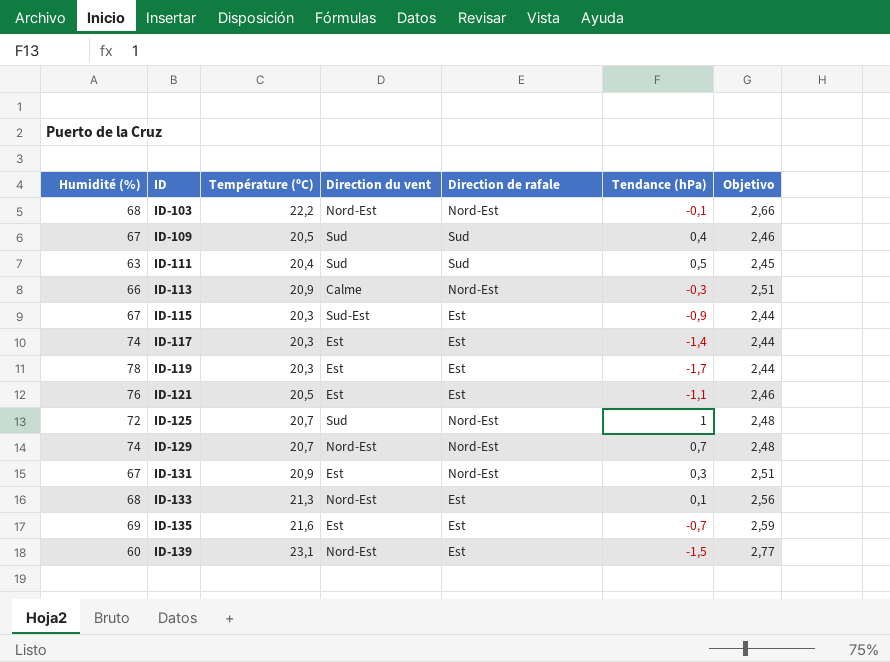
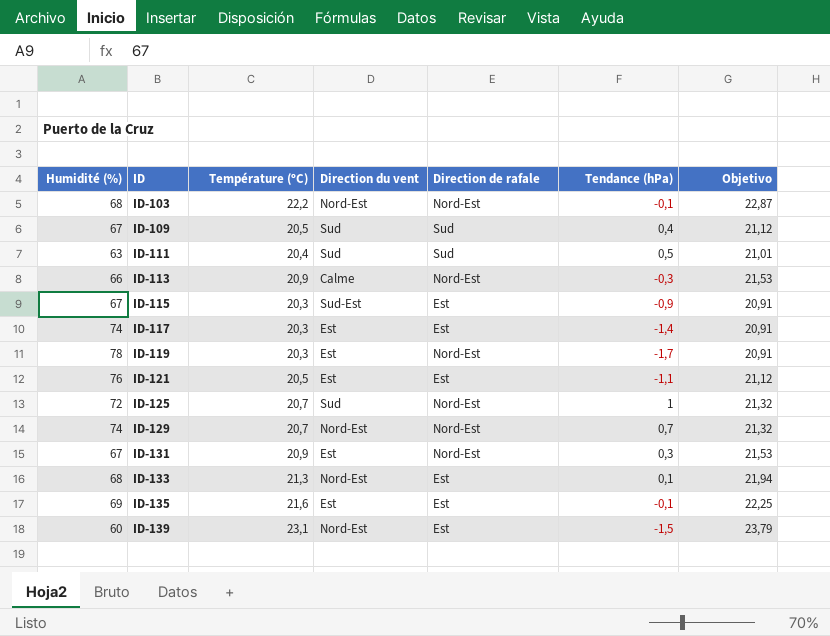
column Objetivo | formula: [Température (ºC)] * 0,12 -> [Température (ºC)] * 1,03
ID-119 | Direction de rafale: Est -> Nord-Est
ID-135 | Tendance (hPa): -0,7 -> -0,1

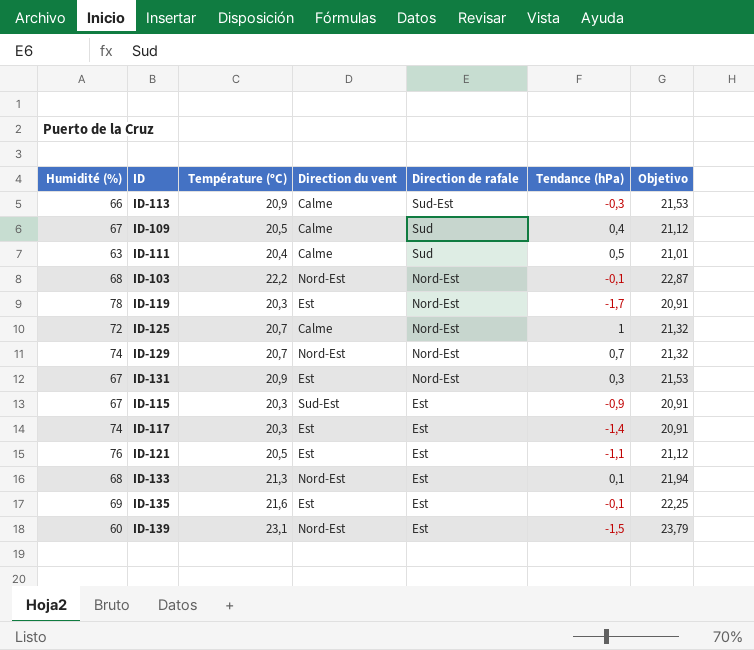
row order: ID ascending -> Direction de rafale descending
ID-113 | Direction de rafale: Nord-Est -> Sud-Est
ID-109 | Direction du vent: Sud -> Calme
ID-111 | Direction du vent: Sud -> Calme
ID-125 | Direction du vent: Sud -> Calme

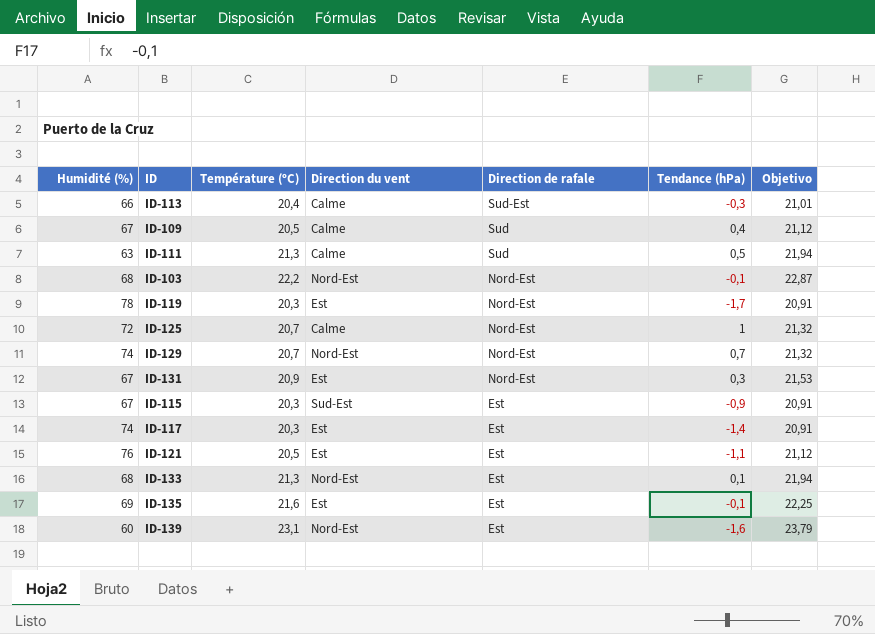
ID-113 | Température (ºC): 20,9 -> 20,4
ID-113 | Objetivo: 21,53 -> 21,01
ID-111 | Température (ºC): 20,4 -> 21,3
ID-111 | Objetivo: 21,01 -> 21,94
ID-139 | Tendance (hPa): -1,5 -> -1,6

